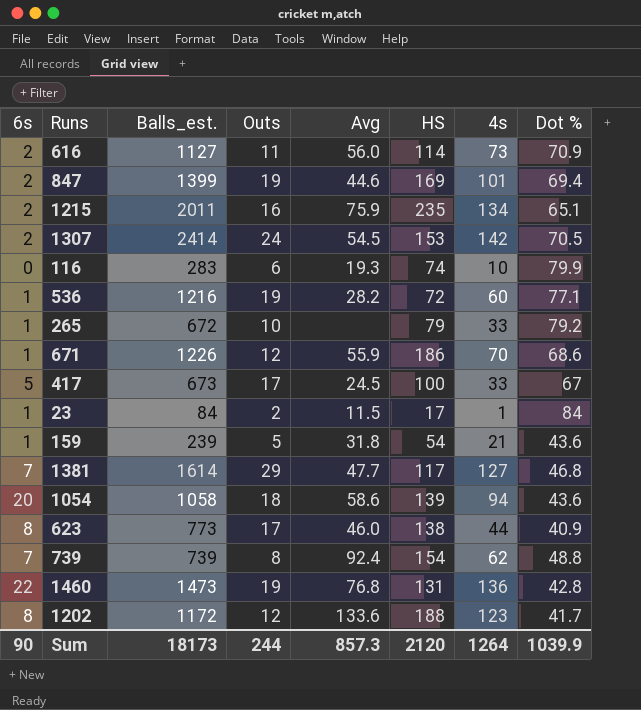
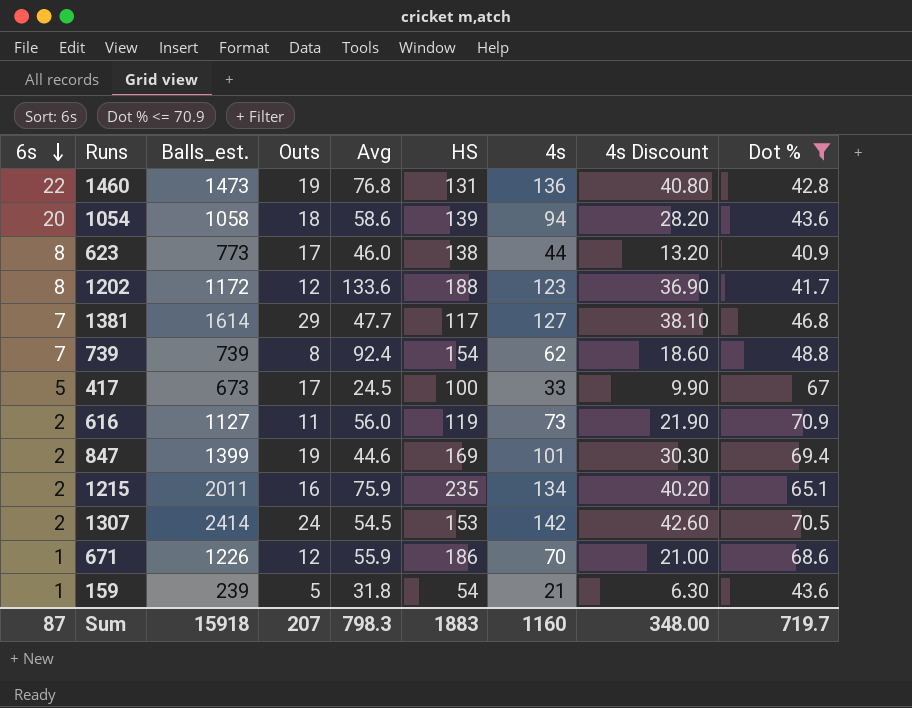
filter: none -> Dot % <= 70.9
row order: none -> 6s descending
column 4s Discount | formula: none -> [4s] * 0.3
616 | HS: 114 -> 119
Sum | 6s: 90 -> 87
Sum | Balls_est.: 18173 -> 15918
Sum | Outs: 244 -> 207
Sum | Avg: 857.3 -> 798.3
Sum | HS: 2120 -> 1883
Sum | 4s: 1264 -> 1160
Sum | Dot %: 1039.9 -> 719.7

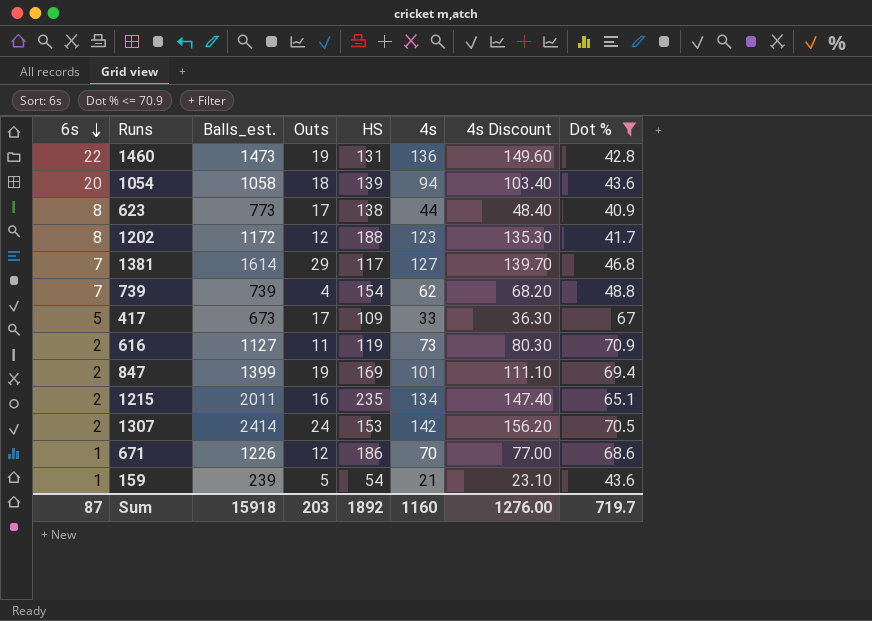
column Avg | position: 5 -> none
column 4s Discount | formula: [4s] * 0.3 -> [4s] * 1.1
739 | Outs: 8 -> 4
417 | HS: 100 -> 109
Sum | Outs: 207 -> 203
Sum | HS: 1883 -> 1892
Sum | 4s Discount: 348.00 -> 1276.00

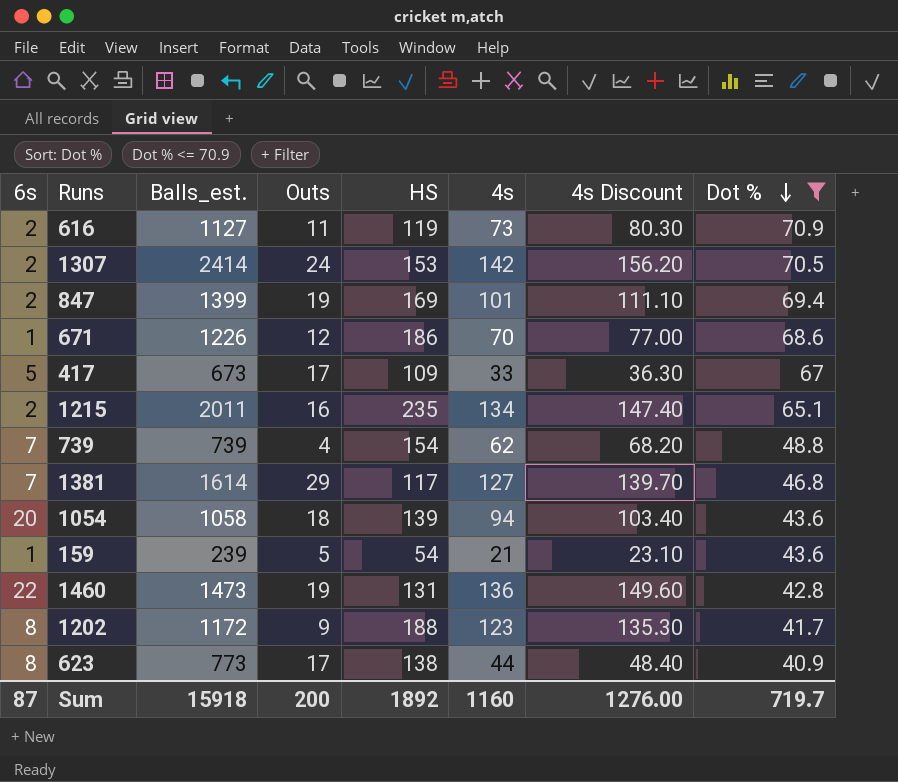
row order: 6s descending -> Dot % descending
1202 | Outs: 12 -> 9
Sum | Outs: 203 -> 200

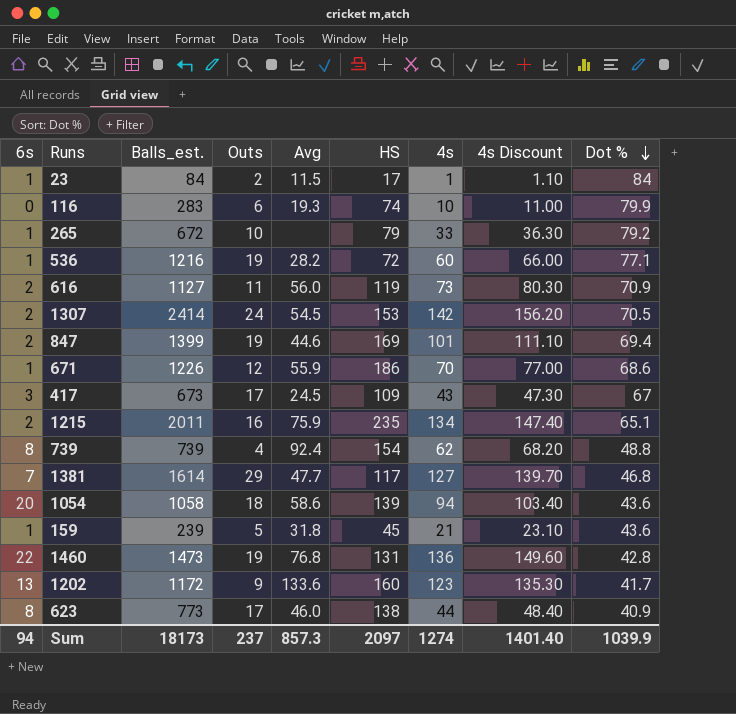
filter: Dot % <= 70.9 -> none
column Avg | position: none -> 5
417 | 6s: 5 -> 3
417 | 4s: 33 -> 43
417 | 4s Discount: 36.30 -> 47.30
739 | 6s: 7 -> 8
159 | HS: 54 -> 45
1202 | 6s: 8 -> 13
1202 | HS: 188 -> 160
Sum | 6s: 87 -> 94
Sum | Balls_est.: 15918 -> 18173
Sum | Outs: 200 -> 237
Sum | HS: 1892 -> 2097
Sum | 4s: 1160 -> 1274
Sum | 4s Discount: 1276.00 -> 1401.40
Sum | Dot %: 719.7 -> 1039.9

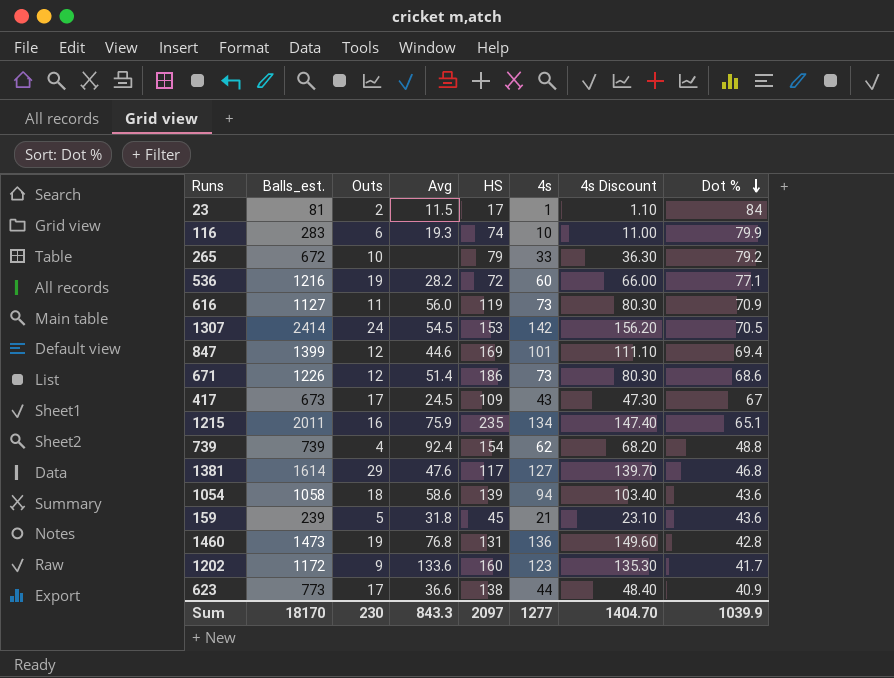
column 6s | position: 1 -> none
23 | Balls_est.: 84 -> 81
847 | Outs: 19 -> 12
671 | Avg: 55.9 -> 51.4
671 | 4s: 70 -> 73
671 | 4s Discount: 77.00 -> 80.30
1381 | Avg: 47.7 -> 47.6
623 | Avg: 46.0 -> 36.6
Sum | Balls_est.: 18173 -> 18170
Sum | Outs: 237 -> 230
Sum | Avg: 857.3 -> 843.3
Sum | 4s: 1274 -> 1277
Sum | 4s Discount: 1401.40 -> 1404.70

